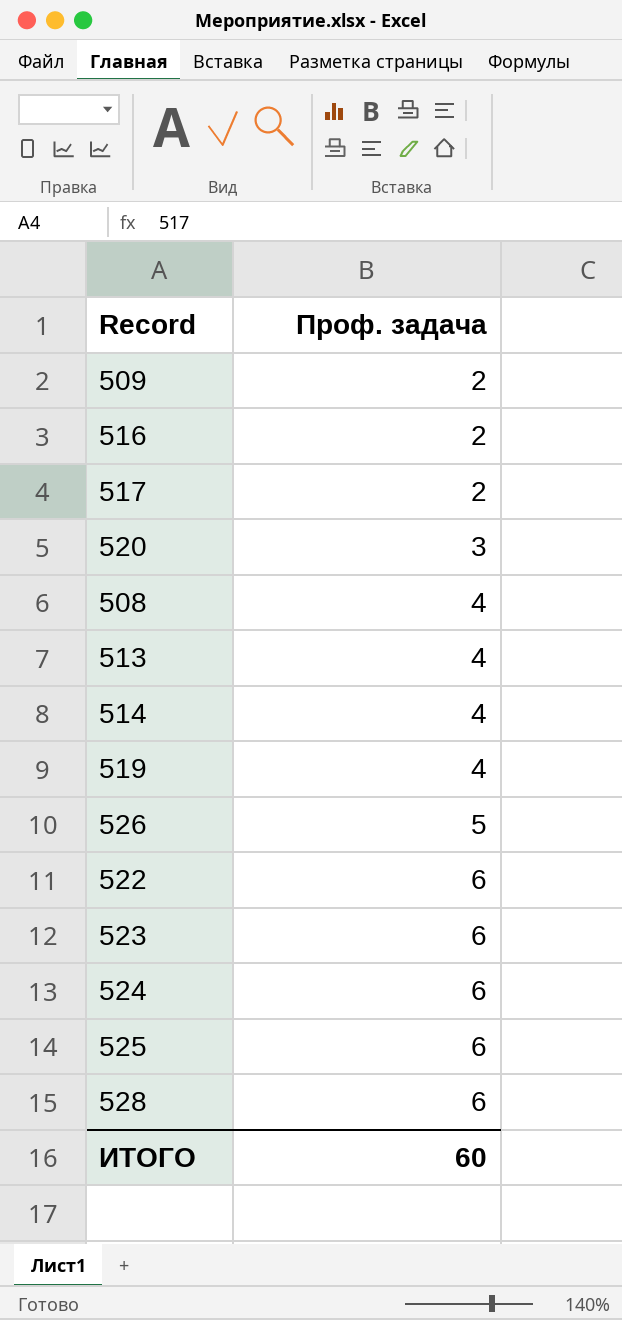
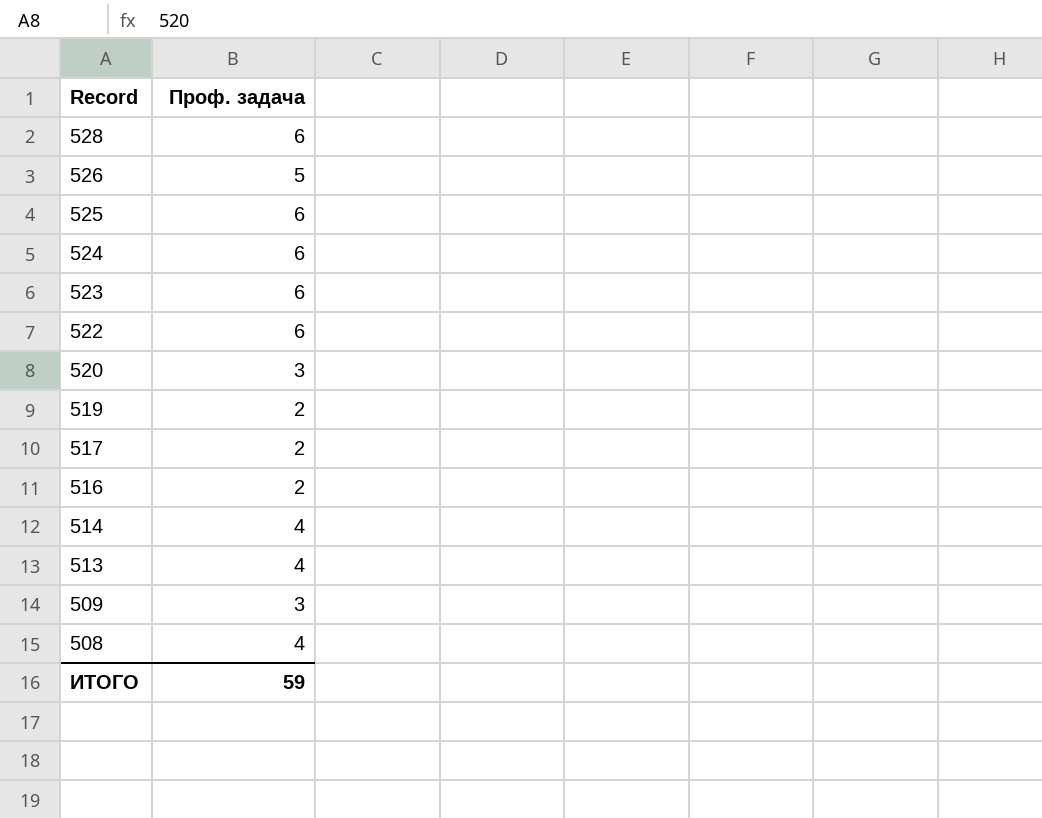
row order: Проф. задача ascending -> Record descending
519 | Проф. задача: 4 -> 2
509 | Проф. задача: 2 -> 3
ИТОГО | Проф. задача: 60 -> 59

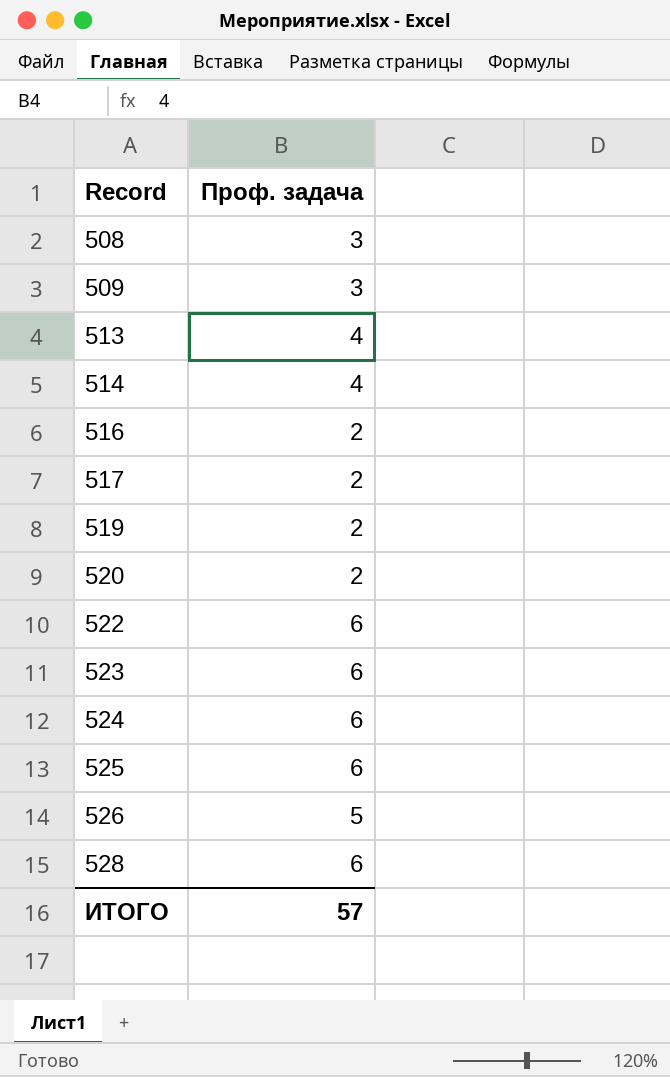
row order: Record descending -> Record ascending
508 | Проф. задача: 4 -> 3
520 | Проф. задача: 3 -> 2
ИТОГО | Проф. задача: 59 -> 57

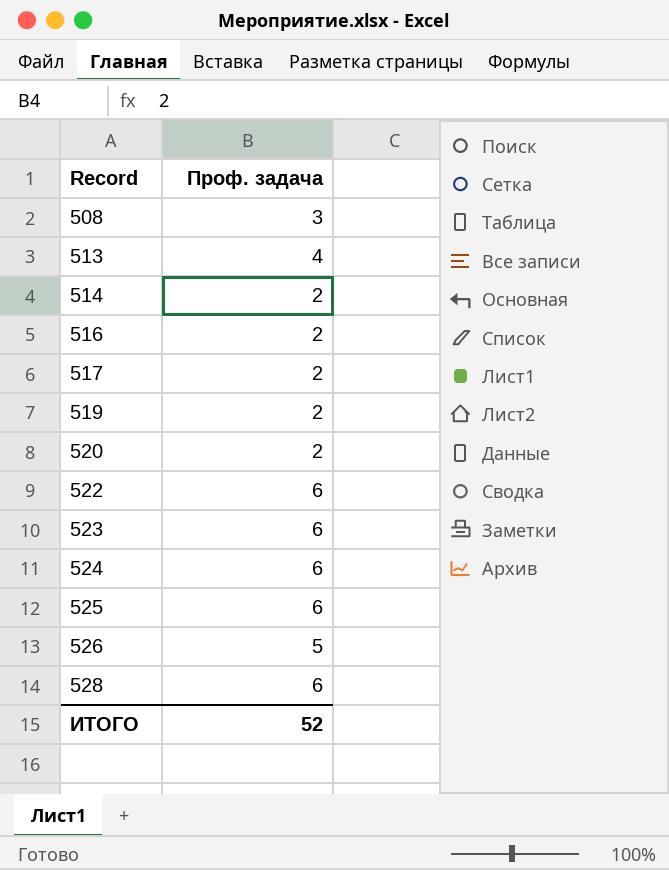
row 509: 3 -> none
514 | Проф. задача: 4 -> 2
ИТОГО | Проф. задача: 57 -> 52

